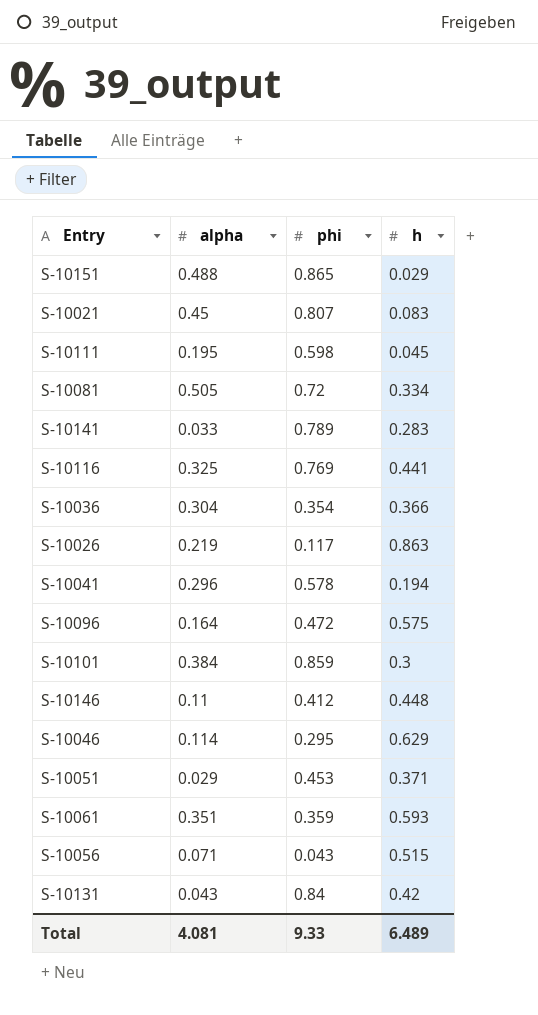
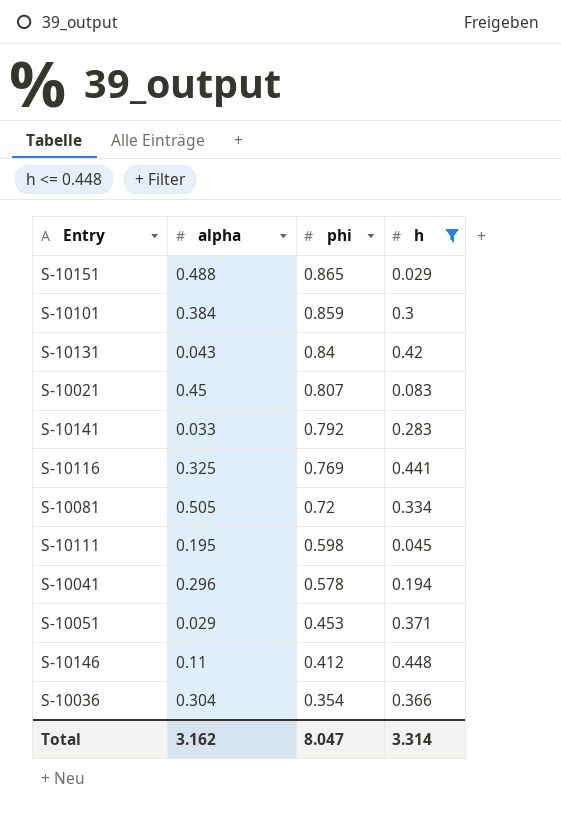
filter: none -> h <= 0.448
row order: none -> phi descending
S-10141 | phi: 0.789 -> 0.792
Total | alpha: 4.081 -> 3.162
Total | phi: 9.33 -> 8.047
Total | h: 6.489 -> 3.314

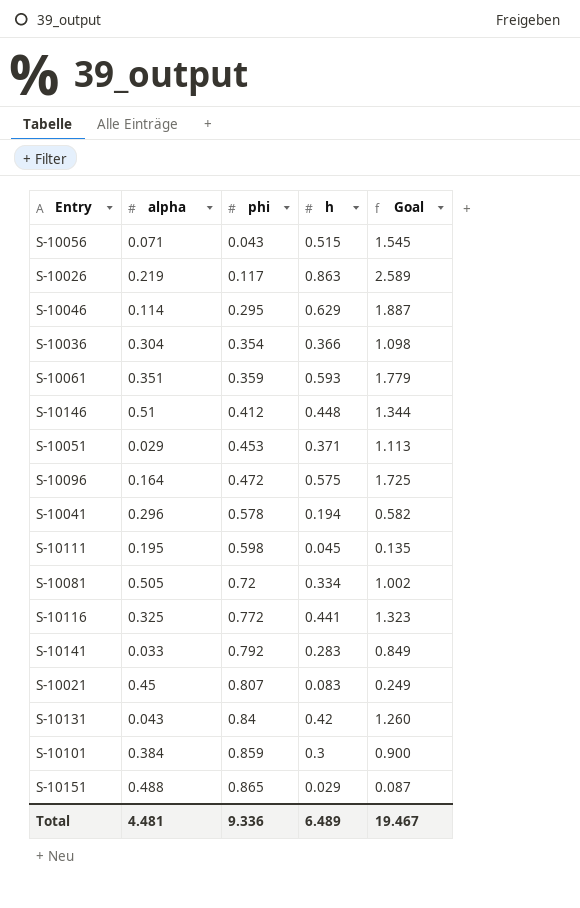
filter: h <= 0.448 -> none
row order: phi descending -> phi ascending
column Goal | formula: none -> [h] * 3
S-10146 | alpha: 0.11 -> 0.51
S-10116 | phi: 0.769 -> 0.772
Total | alpha: 3.162 -> 4.481
Total | phi: 8.047 -> 9.336
Total | h: 3.314 -> 6.489

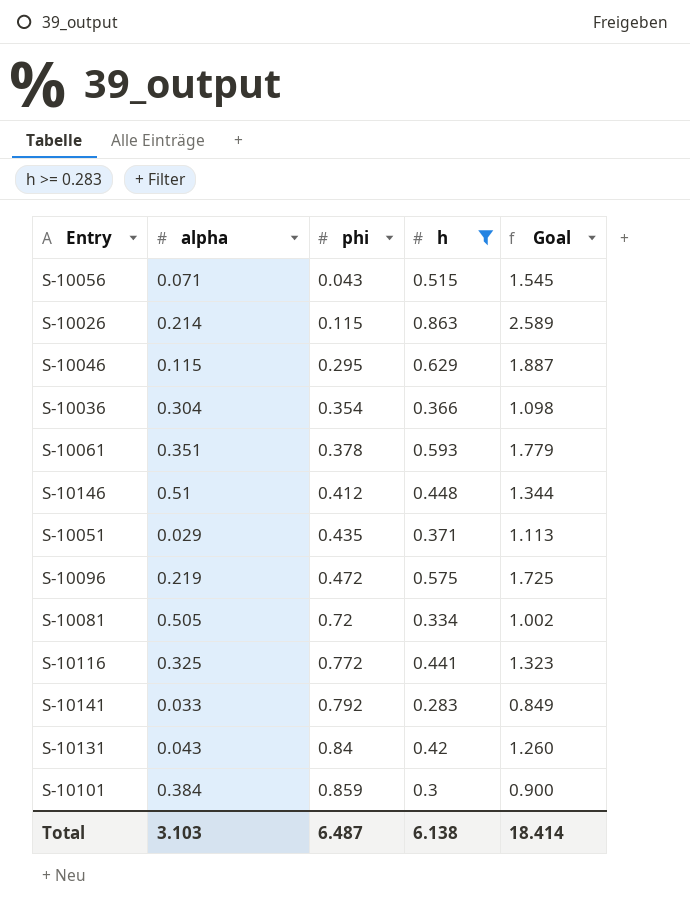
filter: none -> h >= 0.283
S-10026 | alpha: 0.219 -> 0.214
S-10026 | phi: 0.117 -> 0.115
S-10046 | alpha: 0.114 -> 0.115
S-10061 | phi: 0.359 -> 0.378
S-10051 | phi: 0.453 -> 0.435
S-10096 | alpha: 0.164 -> 0.219
Total | alpha: 4.481 -> 3.103
Total | phi: 9.336 -> 6.487
Total | h: 6.489 -> 6.138
Total | Goal: 19.467 -> 18.414

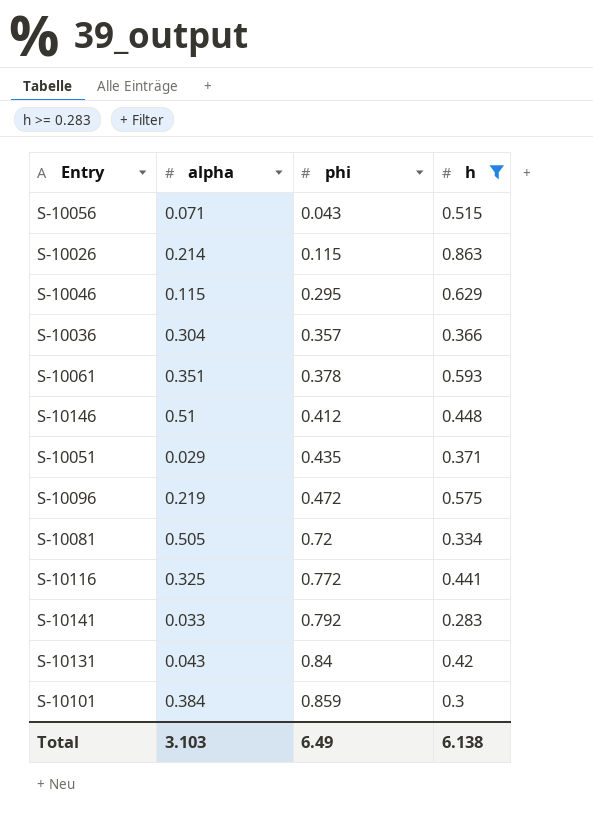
column Goal | formula: [h] * 3 -> none
S-10036 | phi: 0.354 -> 0.357
Total | phi: 6.487 -> 6.49

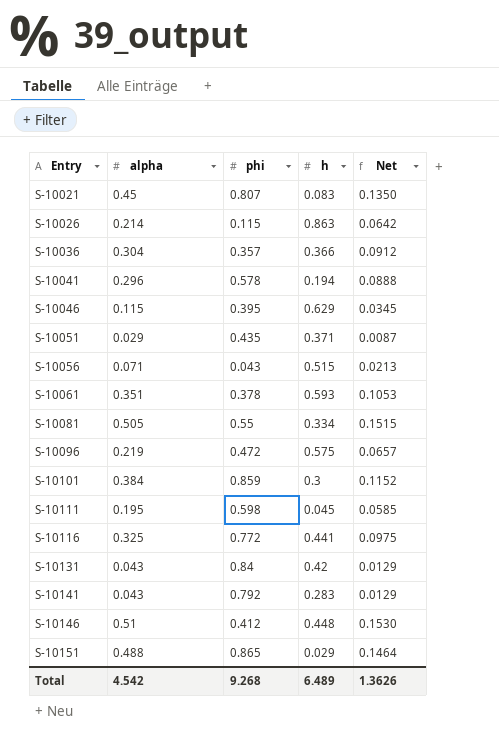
filter: h >= 0.283 -> none
row order: phi ascending -> Entry ascending
column Net | formula: none -> [alpha] * 0.3
S-10046 | phi: 0.295 -> 0.395
S-10081 | phi: 0.72 -> 0.55
S-10141 | alpha: 0.033 -> 0.043
Total | alpha: 3.103 -> 4.542
Total | phi: 6.49 -> 9.268
Total | h: 6.138 -> 6.489

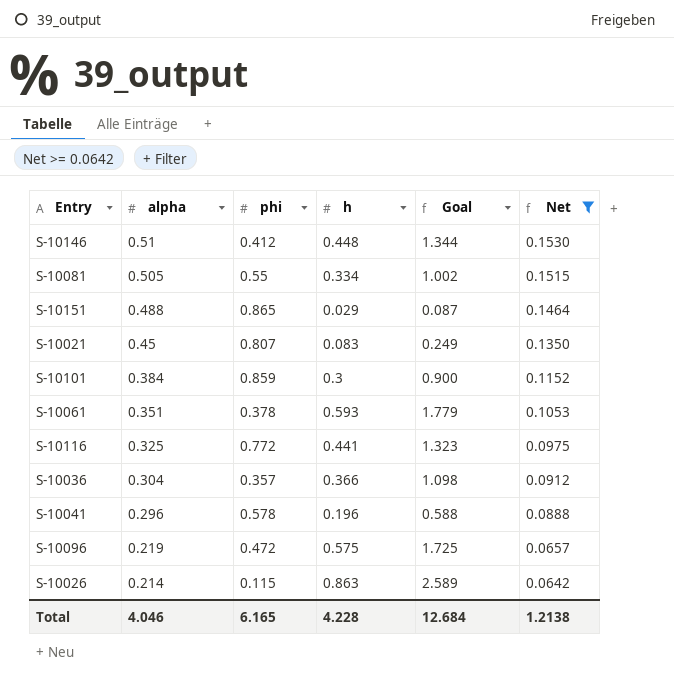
filter: none -> Net >= 0.0642
row order: Entry ascending -> alpha descending
column Goal | formula: none -> [h] * 3
S-10041 | h: 0.194 -> 0.196
Total | alpha: 4.542 -> 4.046
Total | phi: 9.268 -> 6.165
Total | h: 6.489 -> 4.228
Total | Net: 1.3626 -> 1.2138

